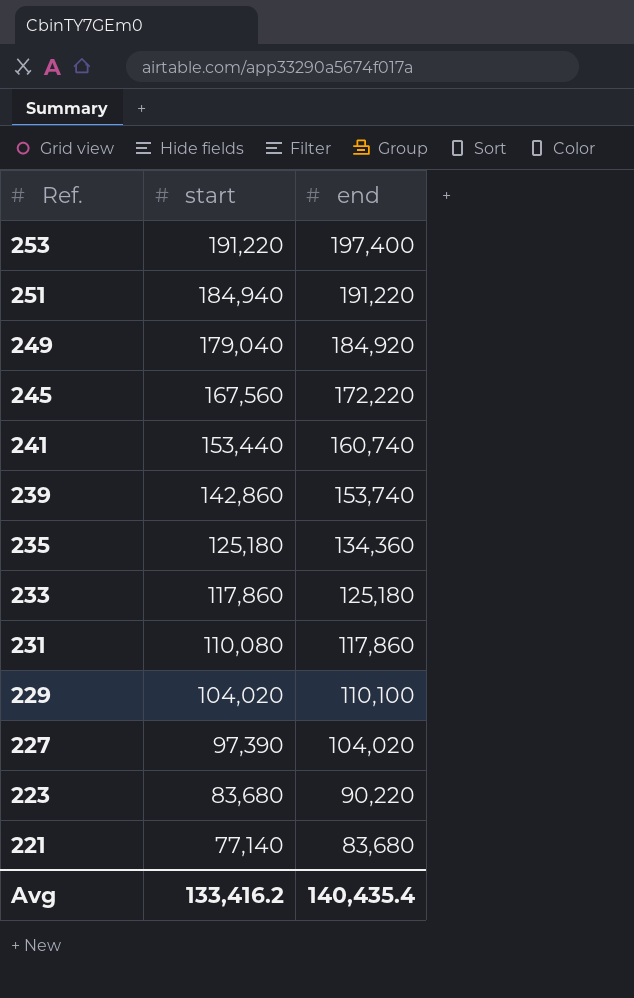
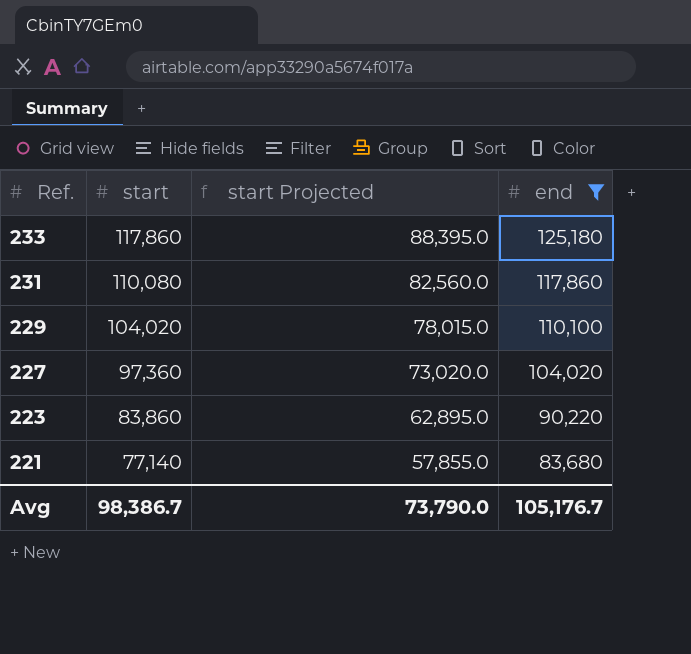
filter: none -> end <= 125,180
column start Projected | formula: none -> [start] * 0.75
227 | start: 97,390 -> 97,360
223 | start: 83,680 -> 83,860
Avg | start: 133,416.2 -> 98,386.7
Avg | end: 140,435.4 -> 105,176.7

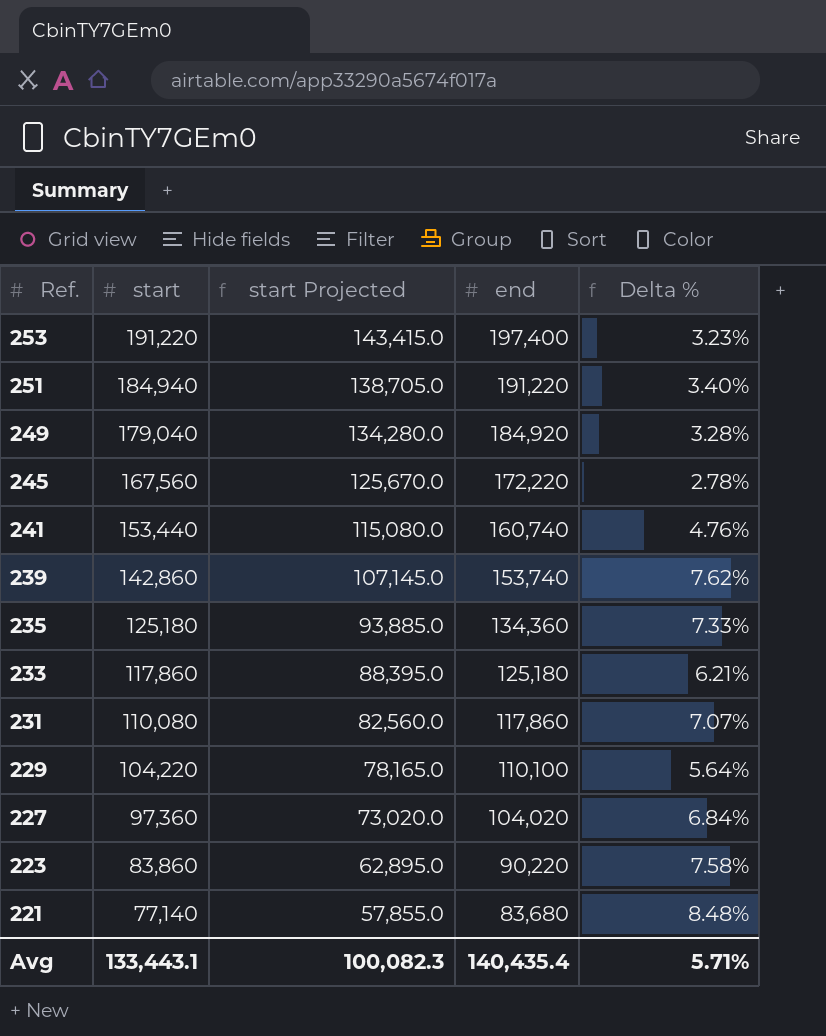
filter: end <= 125,180 -> none
column Delta % | formula: none -> ([end] - [start]) / [start]
229 | start: 104,020 -> 104,220
229 | start Projected: 78,015.0 -> 78,165.0
Avg | start: 98,386.7 -> 133,443.1
Avg | start Projected: 73,790.0 -> 100,082.3
Avg | end: 105,176.7 -> 140,435.4

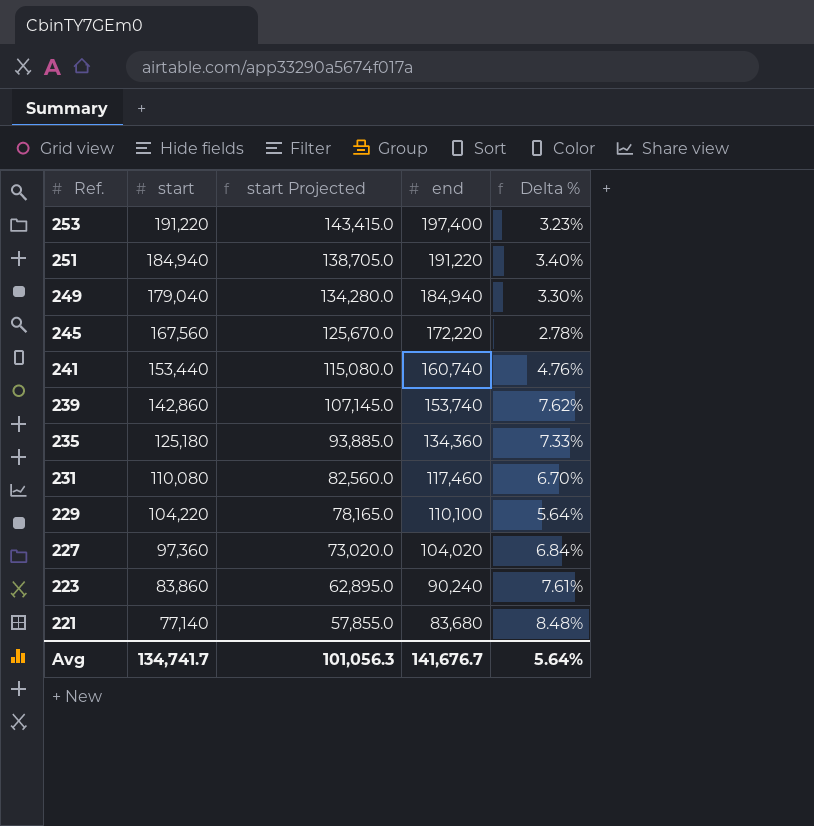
row 233: 117,860 | 88,395.0 | 125,180 | 6.21% -> none
249 | end: 184,920 -> 184,940
249 | Delta %: 3.28% -> 3.30%
231 | end: 117,860 -> 117,460
231 | Delta %: 7.07% -> 6.70%
223 | end: 90,220 -> 90,240
223 | Delta %: 7.58% -> 7.61%
Avg | start: 133,443.1 -> 134,741.7
Avg | start Projected: 100,082.3 -> 101,056.3
Avg | end: 140,435.4 -> 141,676.7
Avg | Delta %: 5.71% -> 5.64%

